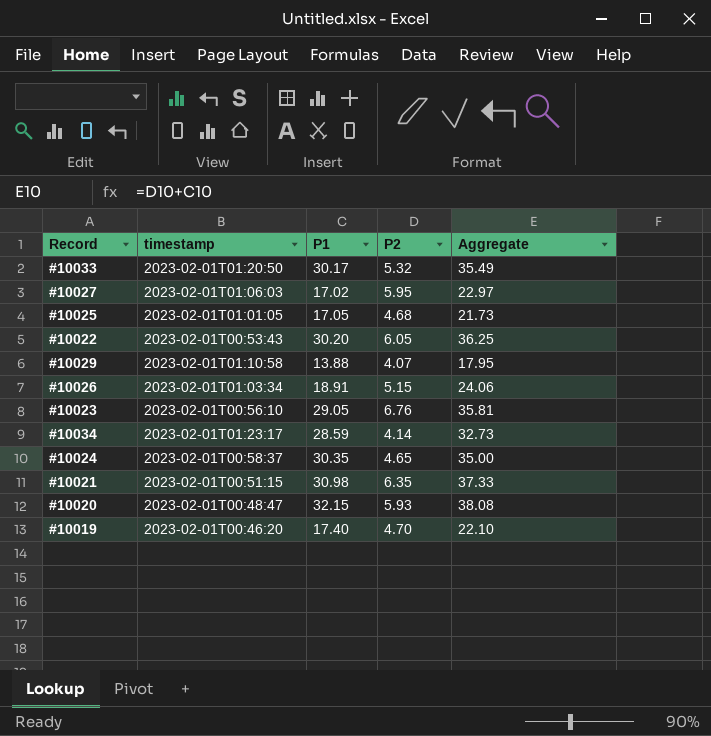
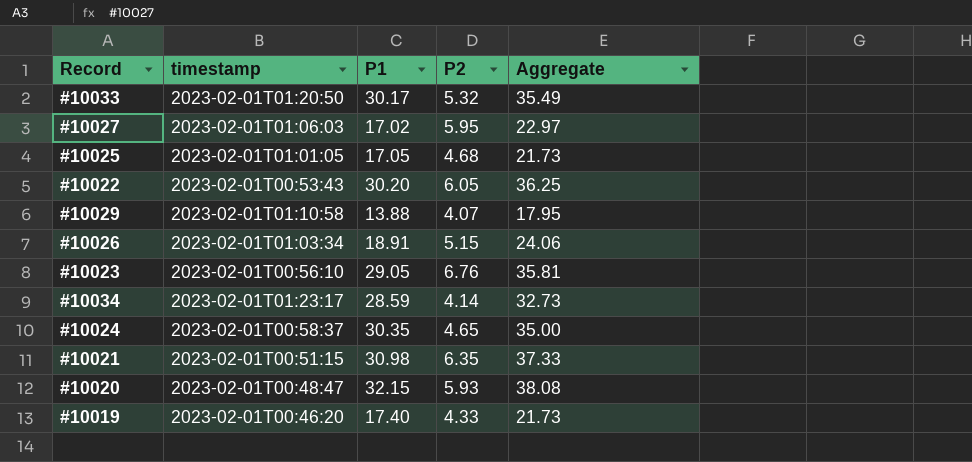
#10019 | P2: 4.70 -> 4.33
#10019 | Aggregate: 22.10 -> 21.73

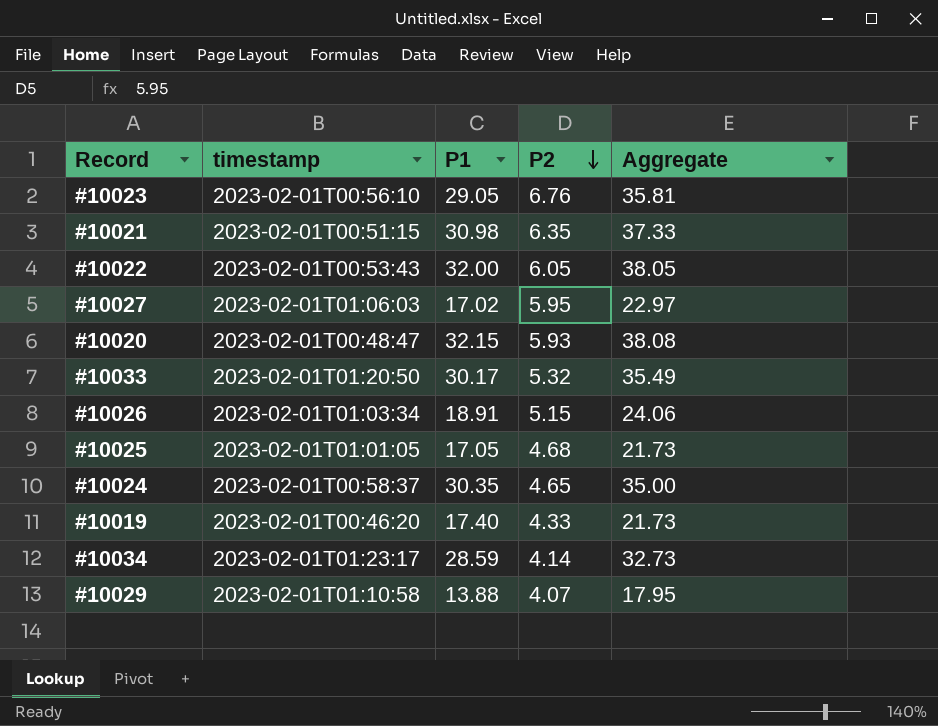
row order: none -> P2 descending
#10022 | P1: 30.20 -> 32.00
#10022 | Aggregate: 36.25 -> 38.05

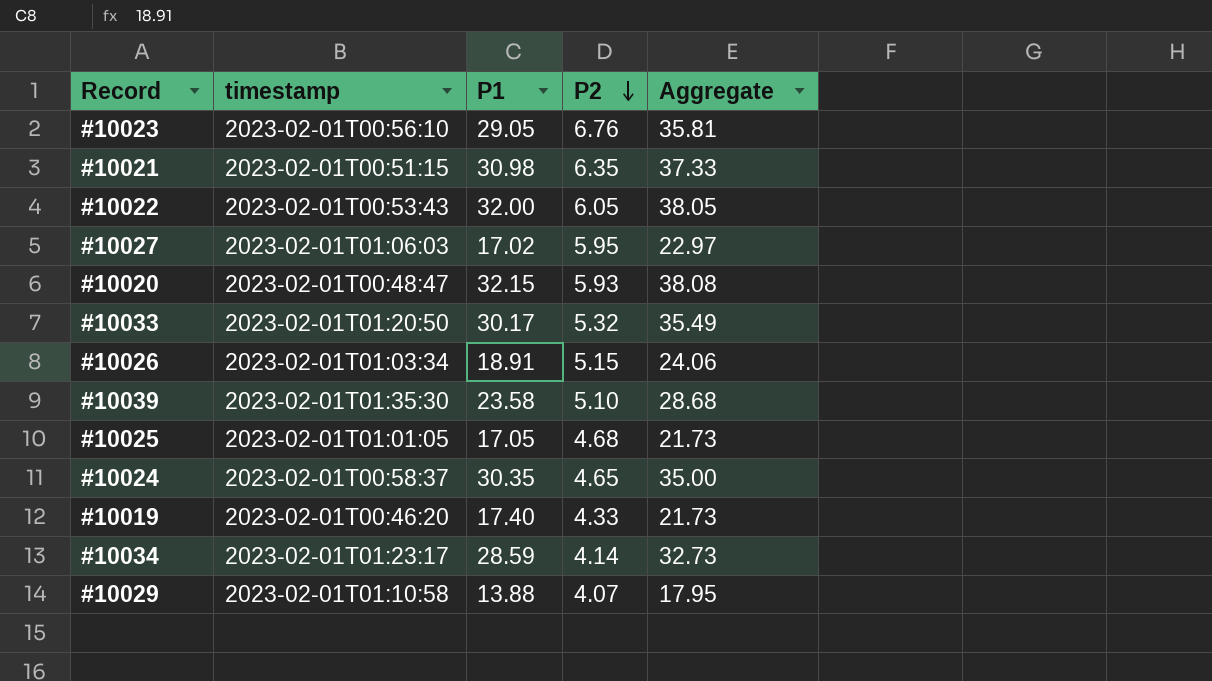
row #10039: none -> 2023-02-01T01:35:30 | 23.58 | 5.10 | 28.68

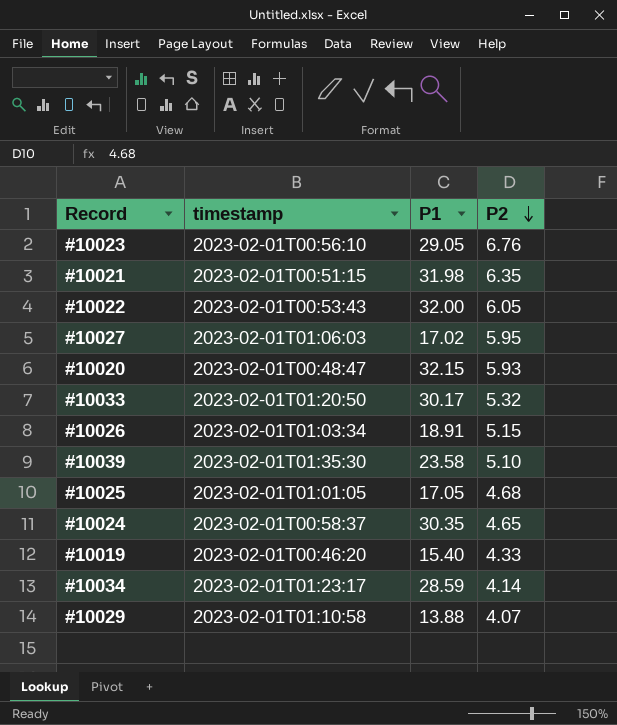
column Aggregate | formula: [P1] + [P2] -> none
#10021 | P1: 30.98 -> 31.98
#10019 | P1: 17.40 -> 15.40

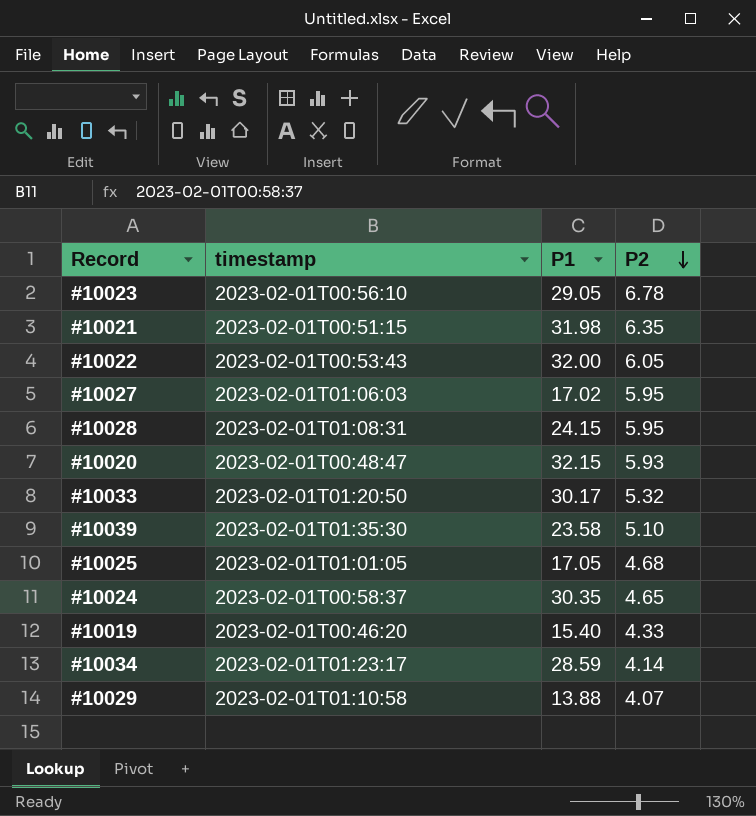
row #10026: 2023-02-01T01:03:34 | 18.91 | 5.15 -> none
#10023 | P2: 6.76 -> 6.78
row #10028: none -> 2023-02-01T01:08:31 | 24.15 | 5.95

